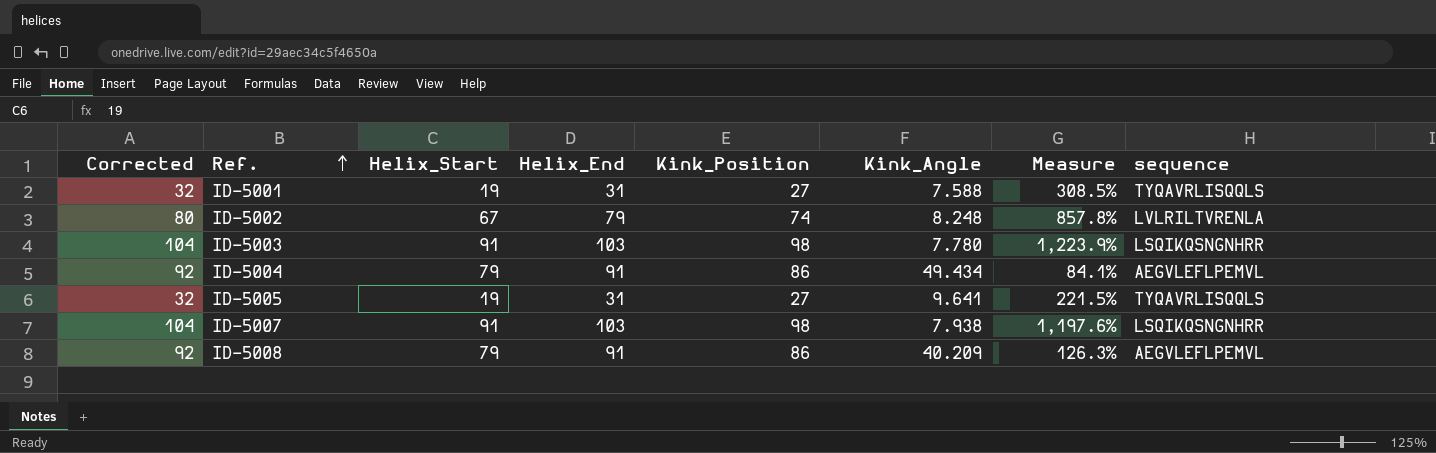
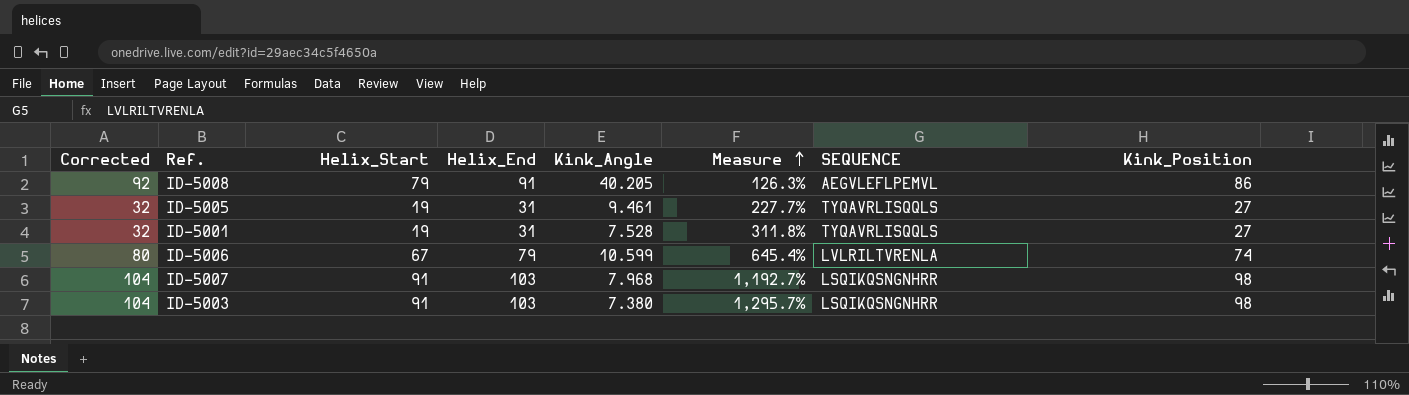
row order: Ref. ascending -> Measure ascending
column name: sequence -> SEQUENCE
column Kink_Position | position: 5 -> 8
row ID-5002: 80 | 67 | 79 | 74 | 8.248 | 857.8% | LVLRILTVRENLA -> none
row ID-5004: 92 | 79 | 91 | 86 | 49.434 | 84.1% | AEGVLEFLPEMVL -> none
ID-5008 | Kink_Angle: 40.209 -> 40.205
ID-5005 | Kink_Angle: 9.641 -> 9.461
ID-5005 | Measure: 221.5% -> 227.7%
ID-5001 | Kink_Angle: 7.588 -> 7.528
ID-5001 | Measure: 308.5% -> 311.8%
row ID-5006: none -> 80 | 67 | 79 | 10.599 | 645.4% | LVLRILTVRENLA | 74
ID-5007 | Kink_Angle: 7.938 -> 7.968
ID-5007 | Measure: 1,197.6% -> 1,192.7%
ID-5003 | Kink_Angle: 7.780 -> 7.380
ID-5003 | Measure: 1,223.9% -> 1,295.7%

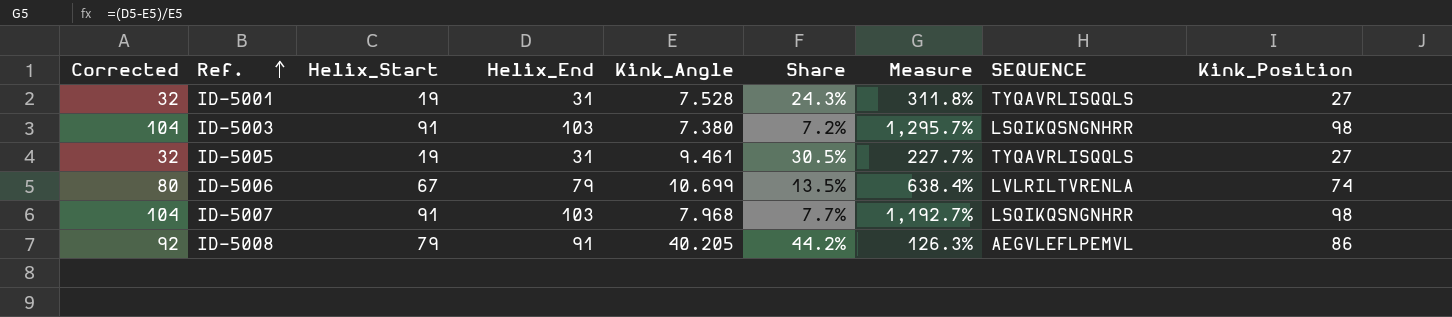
row order: Measure ascending -> Ref. ascending
column Share | formula: none -> [Kink_Angle] / [Helix_End]
ID-5006 | Kink_Angle: 10.599 -> 10.699
ID-5006 | Measure: 645.4% -> 638.4%

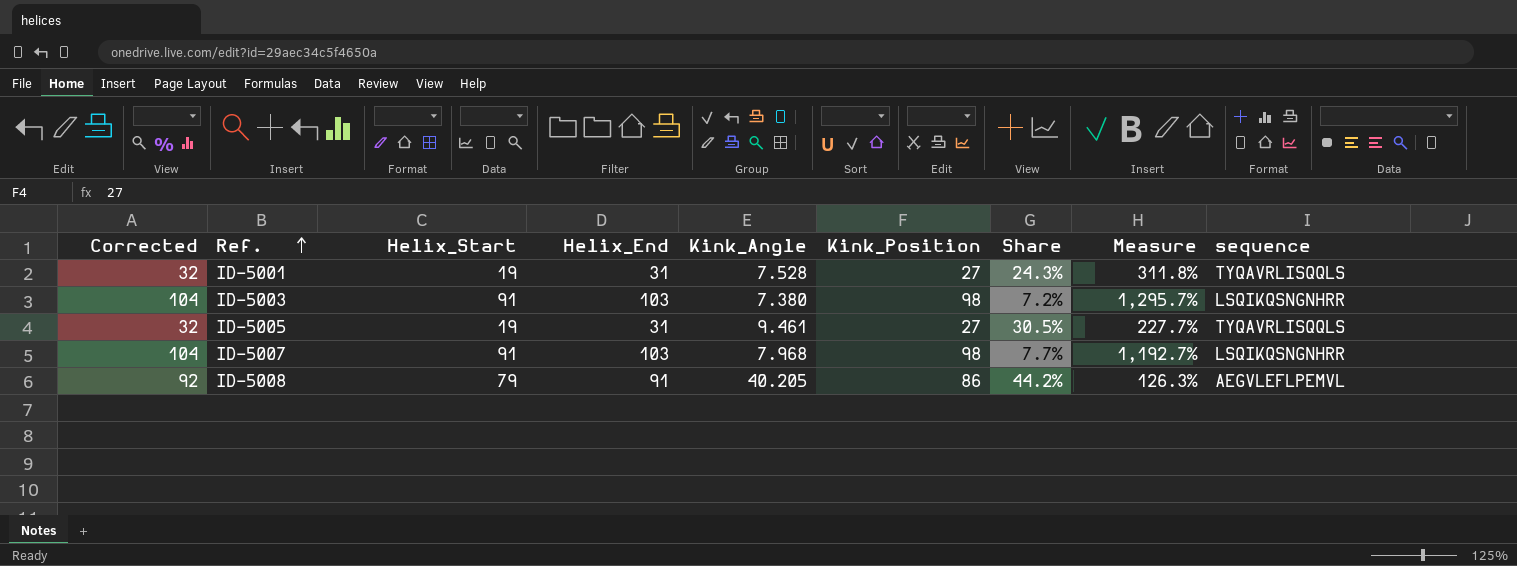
column Kink_Position | position: 9 -> 6
column name: SEQUENCE -> sequence
row ID-5006: 80 | 67 | 79 | 10.699 | 13.5% | 638.4% | LVLRILTVRENLA | 74 -> none

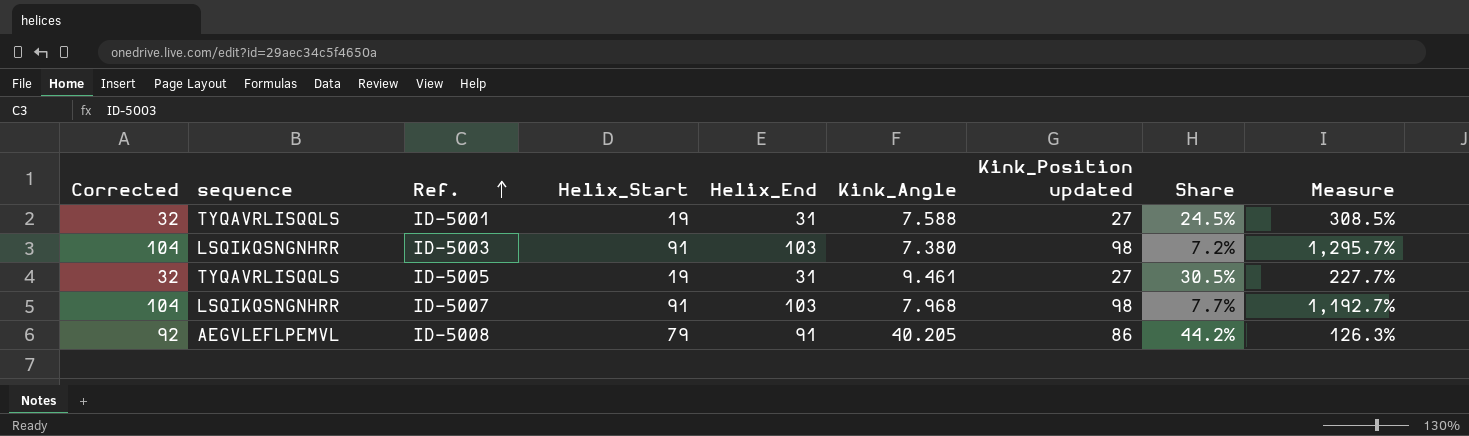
column sequence | position: 9 -> 2
column name: Kink_Position -> Kink_Position updated
ID-5001 | Kink_Angle: 7.528 -> 7.588
ID-5001 | Share: 24.3% -> 24.5%
ID-5001 | Measure: 311.8% -> 308.5%

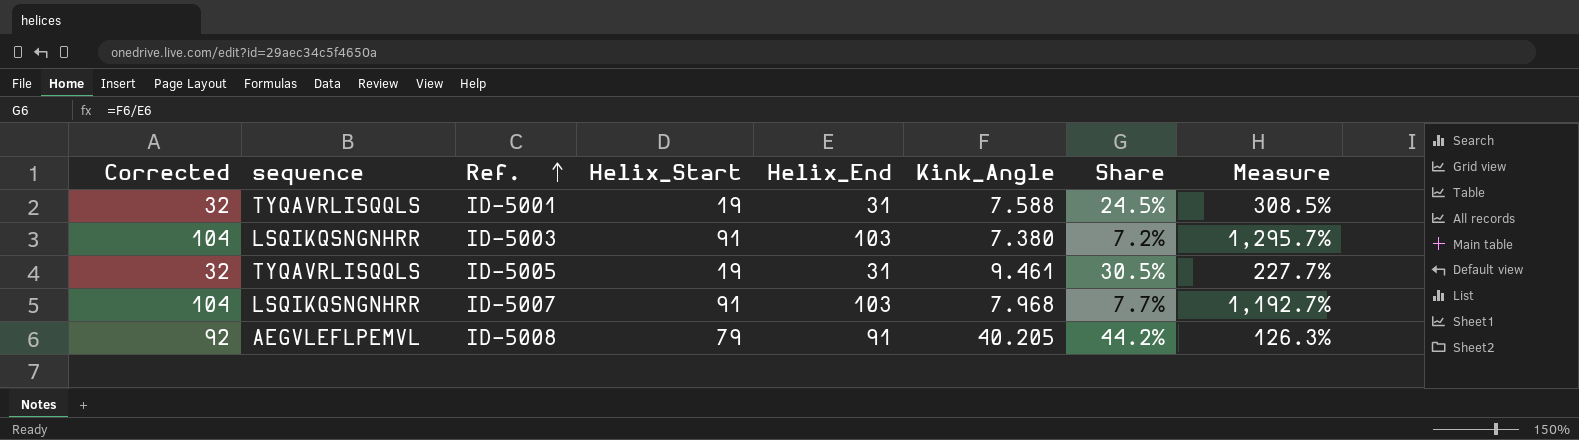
column Kink_Position updated | position: 7 -> none

